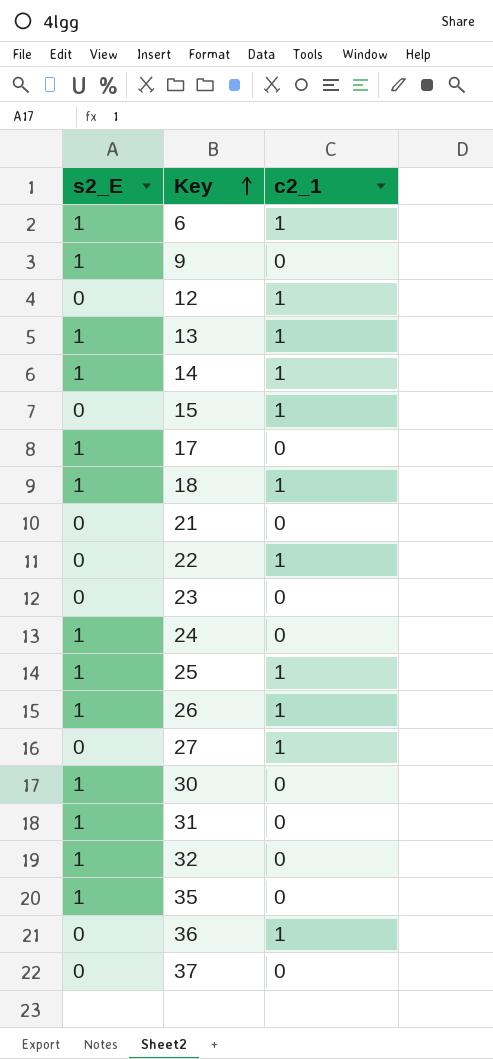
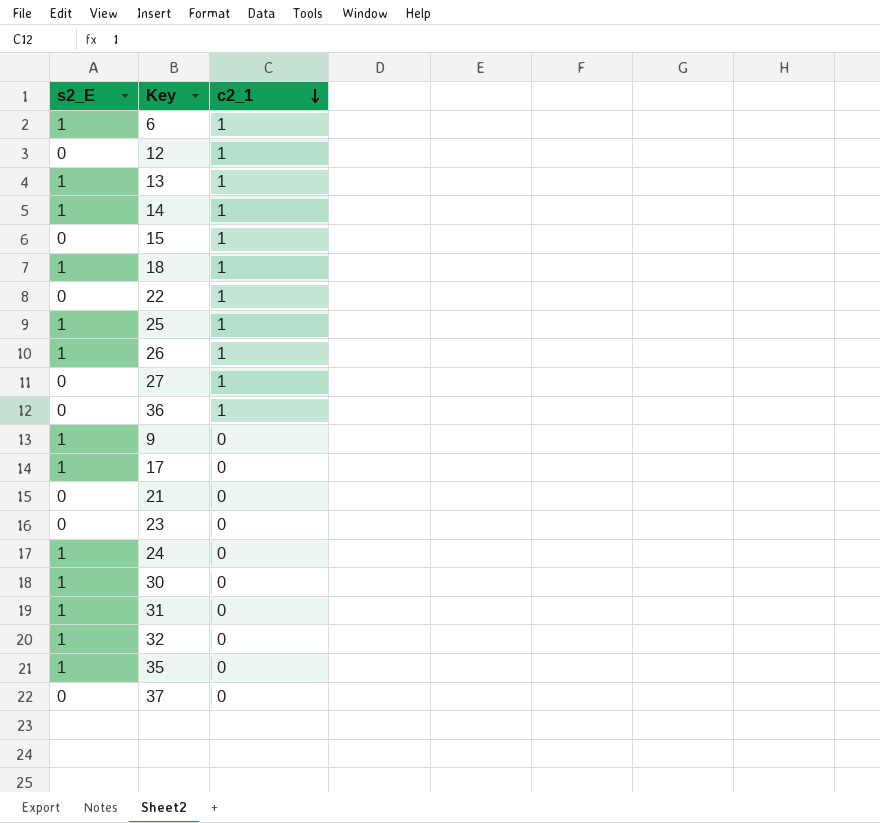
row order: Key ascending -> c2_1 descending

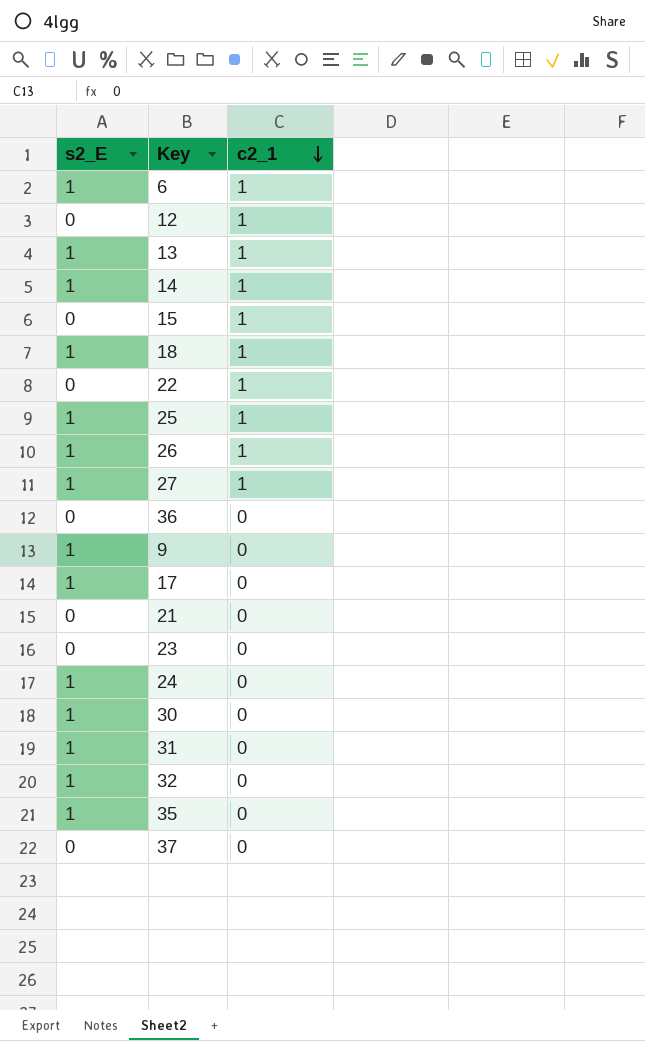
27 | s2_E: 0 -> 1
36 | c2_1: 1 -> 0

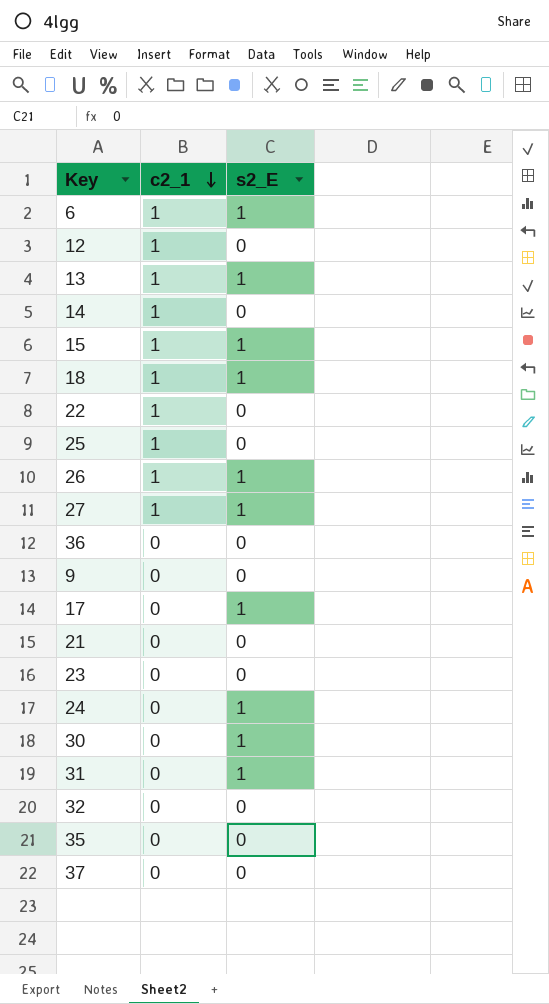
column s2_E | position: 1 -> 3
14 | s2_E: 1 -> 0
15 | s2_E: 0 -> 1
25 | s2_E: 1 -> 0
9 | s2_E: 1 -> 0
32 | s2_E: 1 -> 0
35 | s2_E: 1 -> 0

